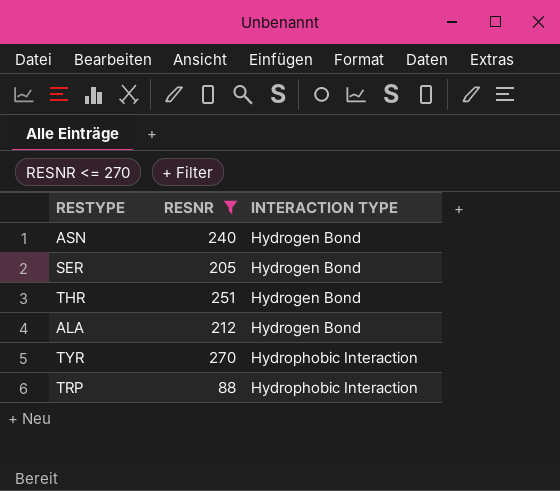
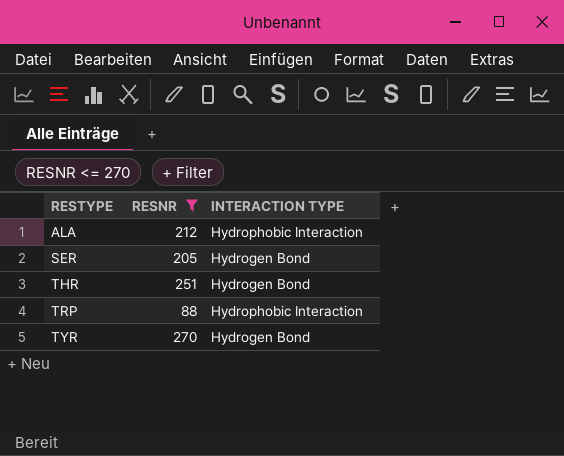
row order: INTERACTION TYPE ascending -> RESTYPE ascending
row ASN: 240 | Hydrogen Bond -> none
ALA | INTERACTION TYPE: Hydrogen Bond -> Hydrophobic Interaction
TYR | INTERACTION TYPE: Hydrophobic Interaction -> Hydrogen Bond

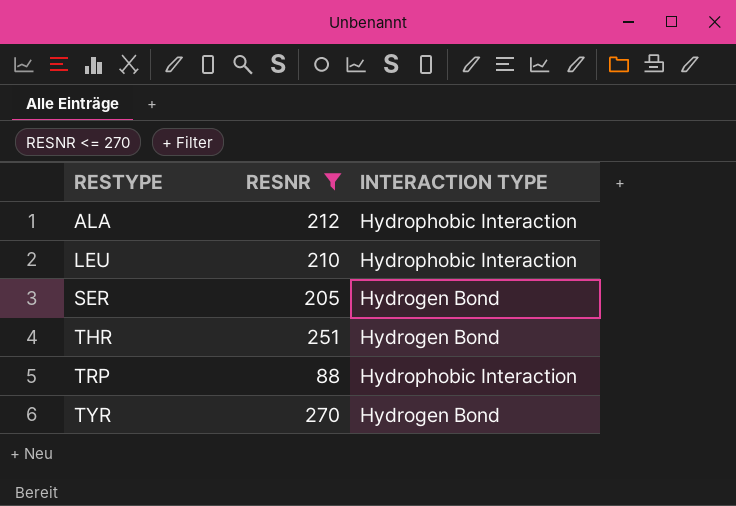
row LEU: none -> 210 | Hydrophobic Interaction

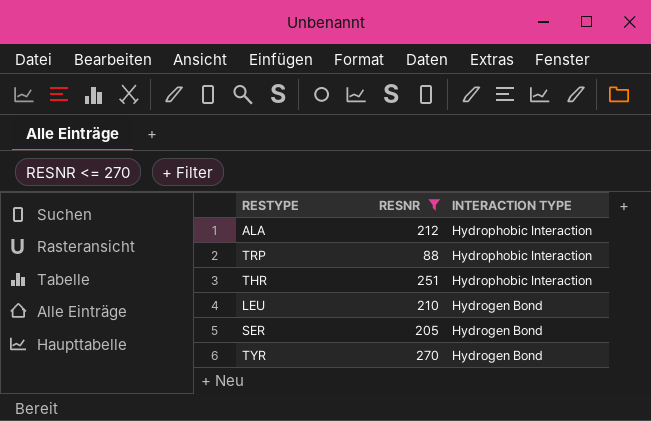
row order: RESTYPE ascending -> INTERACTION TYPE descending
THR | INTERACTION TYPE: Hydrogen Bond -> Hydrophobic Interaction
LEU | INTERACTION TYPE: Hydrophobic Interaction -> Hydrogen Bond

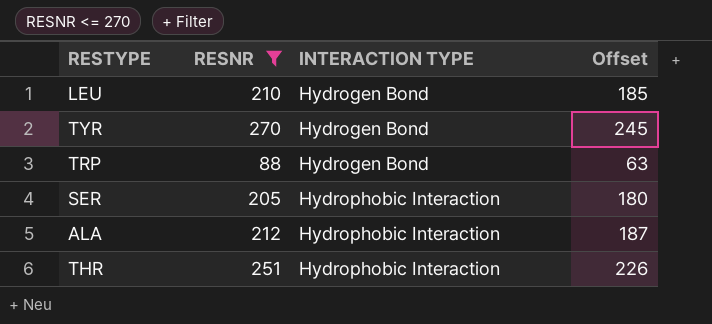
row order: INTERACTION TYPE descending -> INTERACTION TYPE ascending
column Offset | formula: none -> [RESNR] - 25
TRP | INTERACTION TYPE: Hydrophobic Interaction -> Hydrogen Bond
SER | INTERACTION TYPE: Hydrogen Bond -> Hydrophobic Interaction

